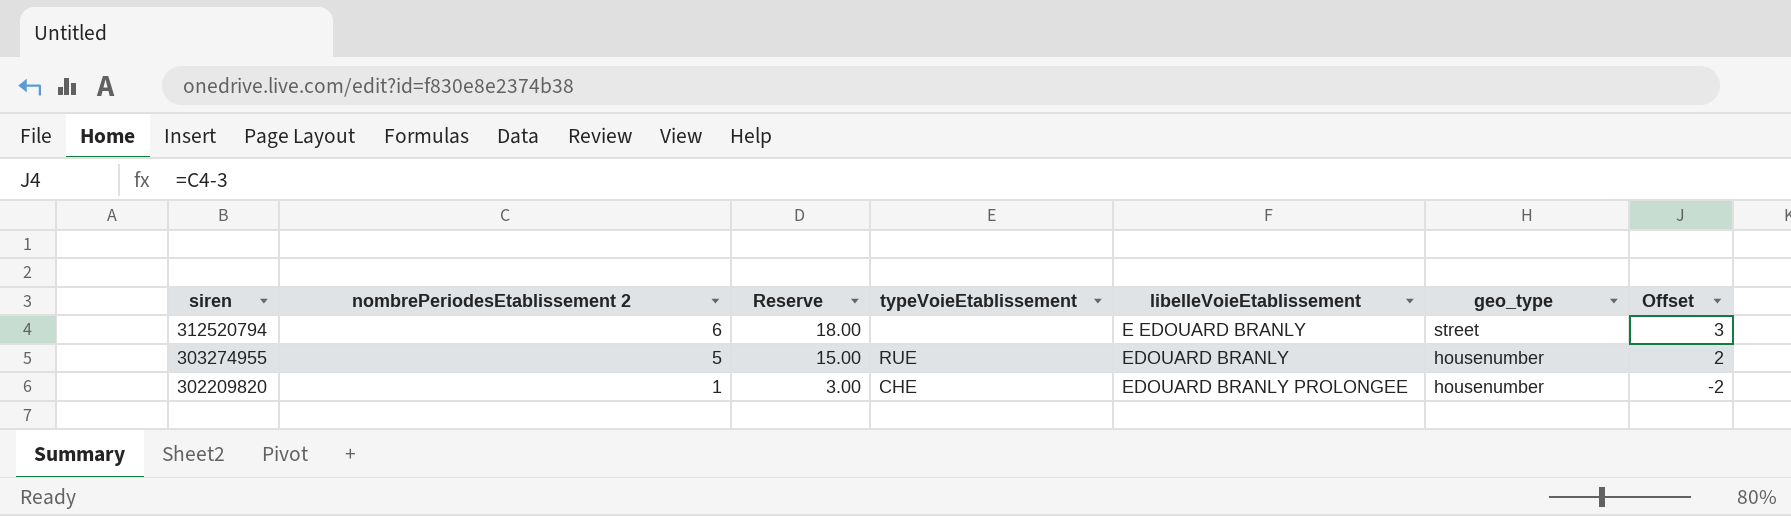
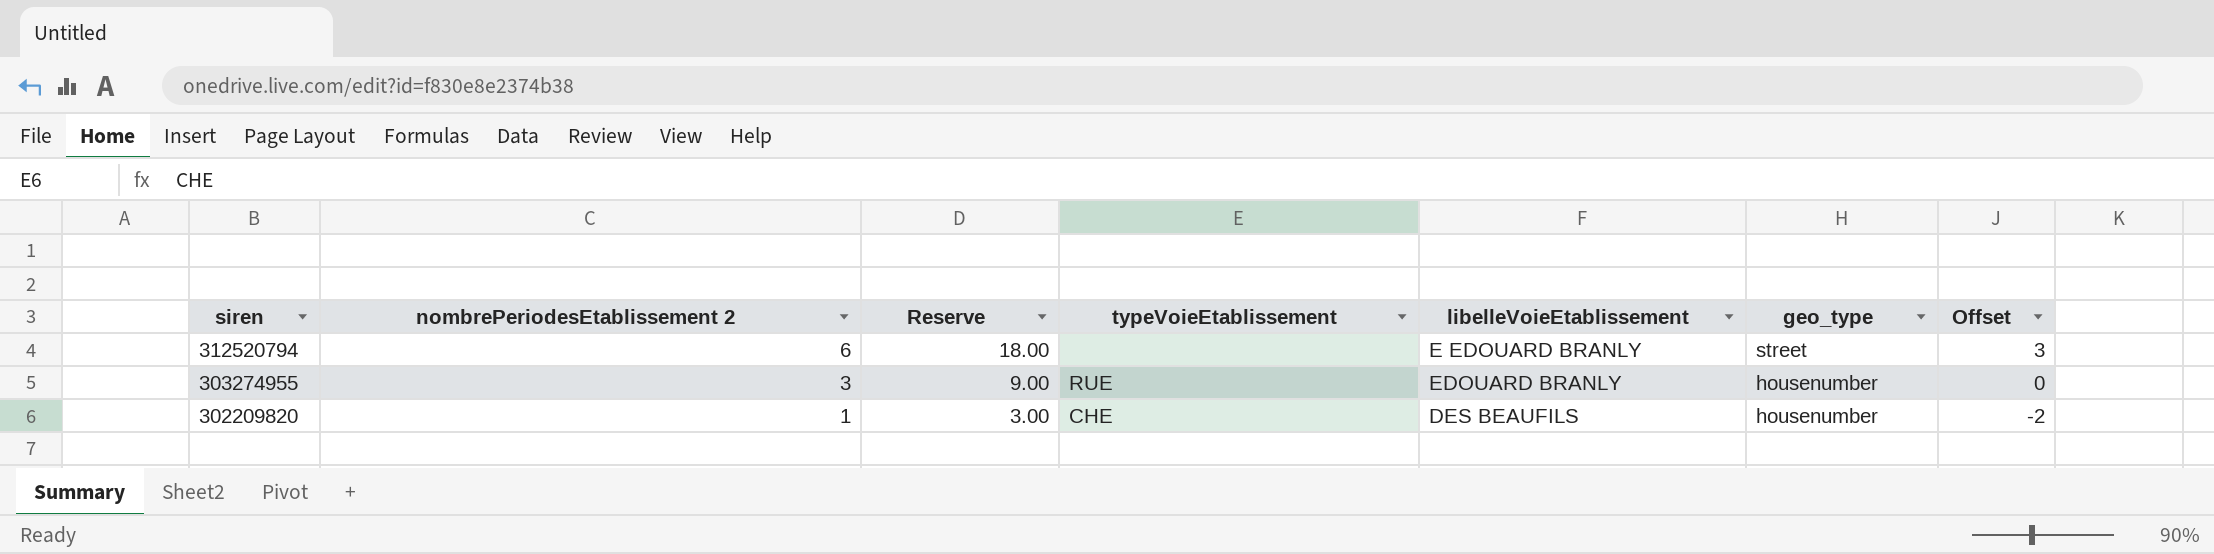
303274955 | nombrePeriodesEtablissement 2: 5 -> 3
303274955 | Reserve: 15.00 -> 9.00
303274955 | Offset: 2 -> 0
302209820 | libelleVoieEtablissement: EDOUARD BRANLY PROLONGEE -> DES BEAUFILS

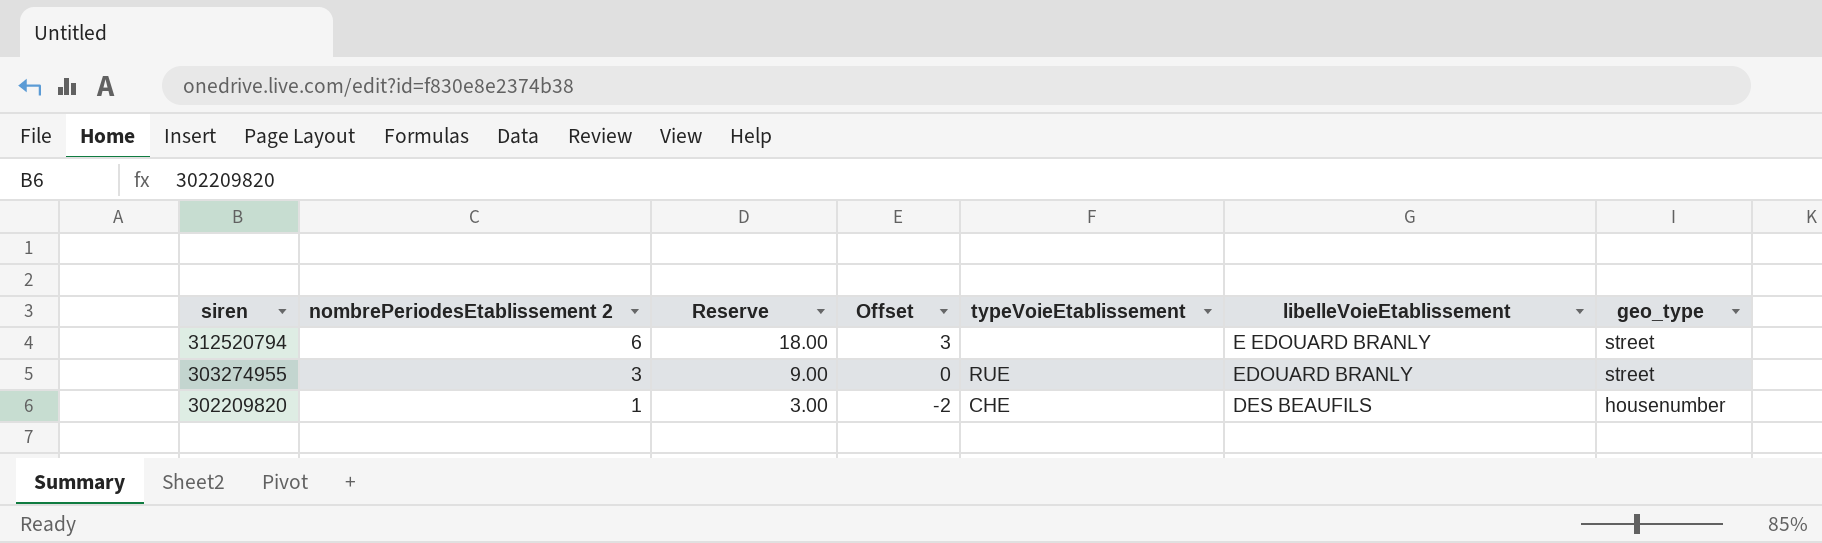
column Offset | position: 7 -> 4
303274955 | geo_type: housenumber -> street

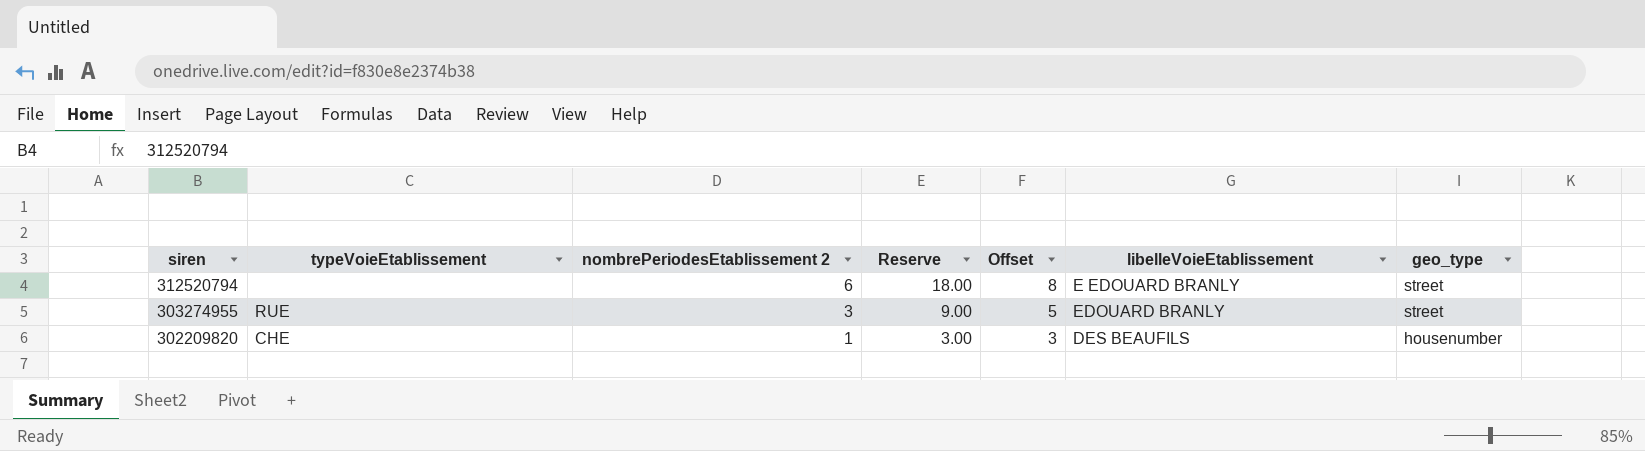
column typeVoieEtablissement | position: 5 -> 2
column Offset | formula: [nombrePeriodesEtablissement 2] - 3 -> [nombrePeriodesEtablissement 2] + 2

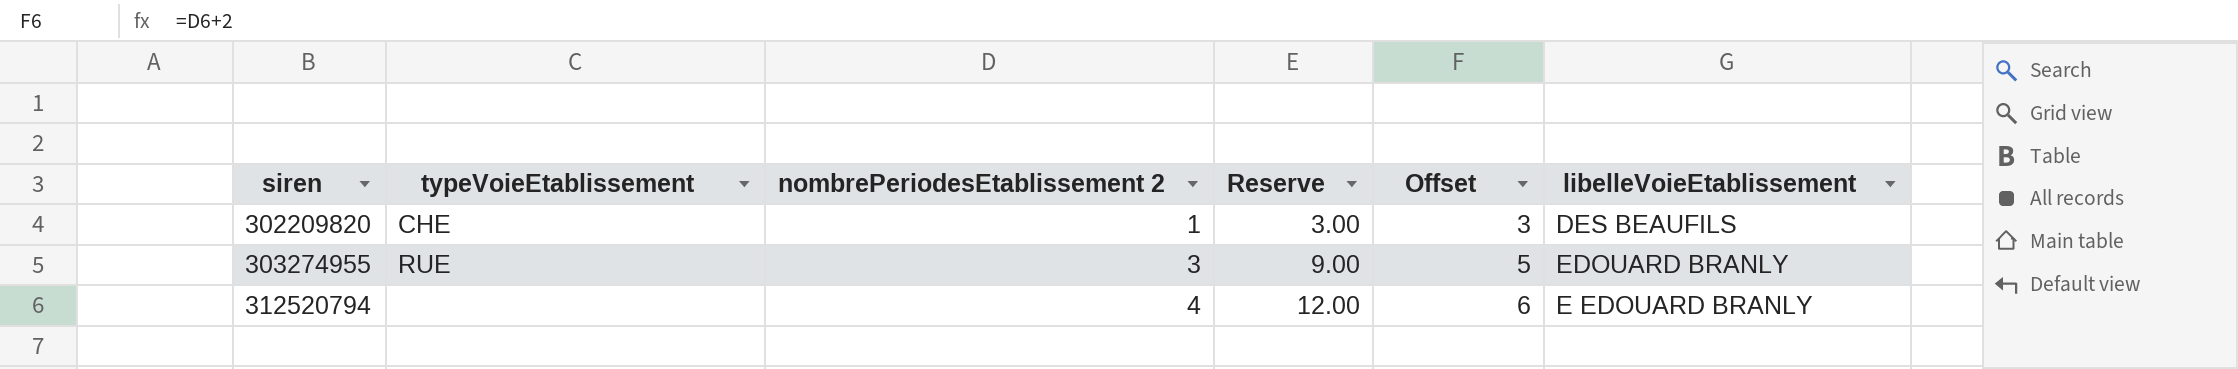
row order: siren descending -> siren ascending
column geo_type | position: 7 -> none
312520794 | nombrePeriodesEtablissement 2: 6 -> 4
312520794 | Reserve: 18.00 -> 12.00
312520794 | Offset: 8 -> 6

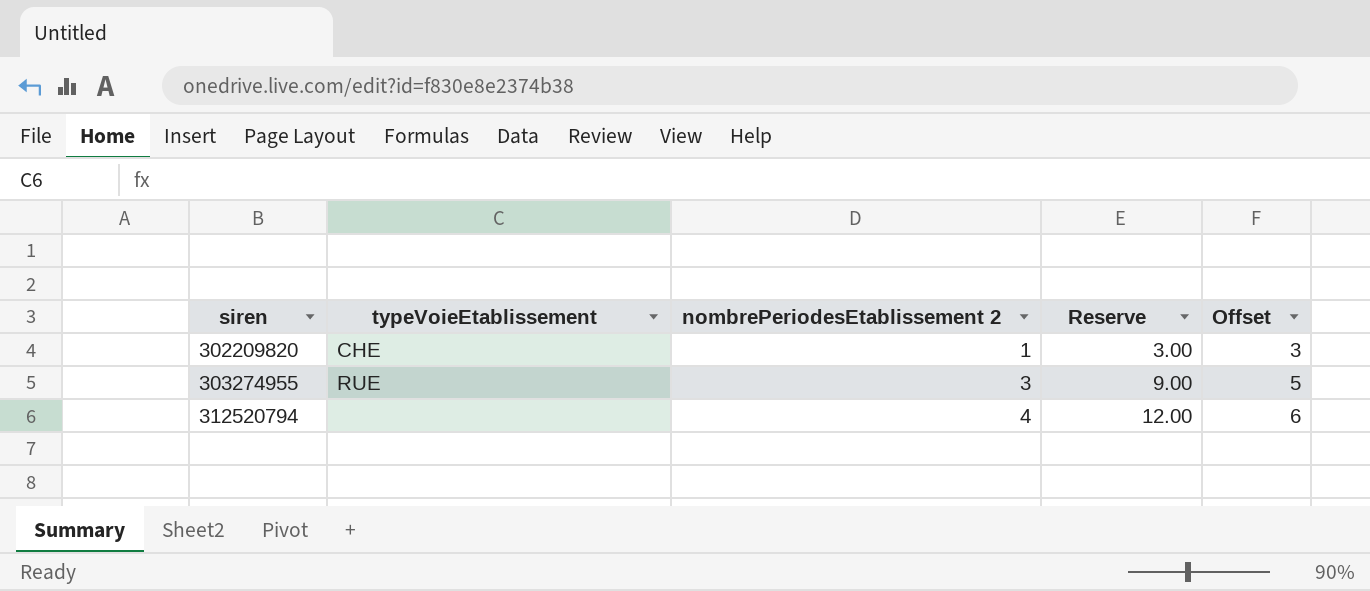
column libelleVoieEtablissement | position: 6 -> none

